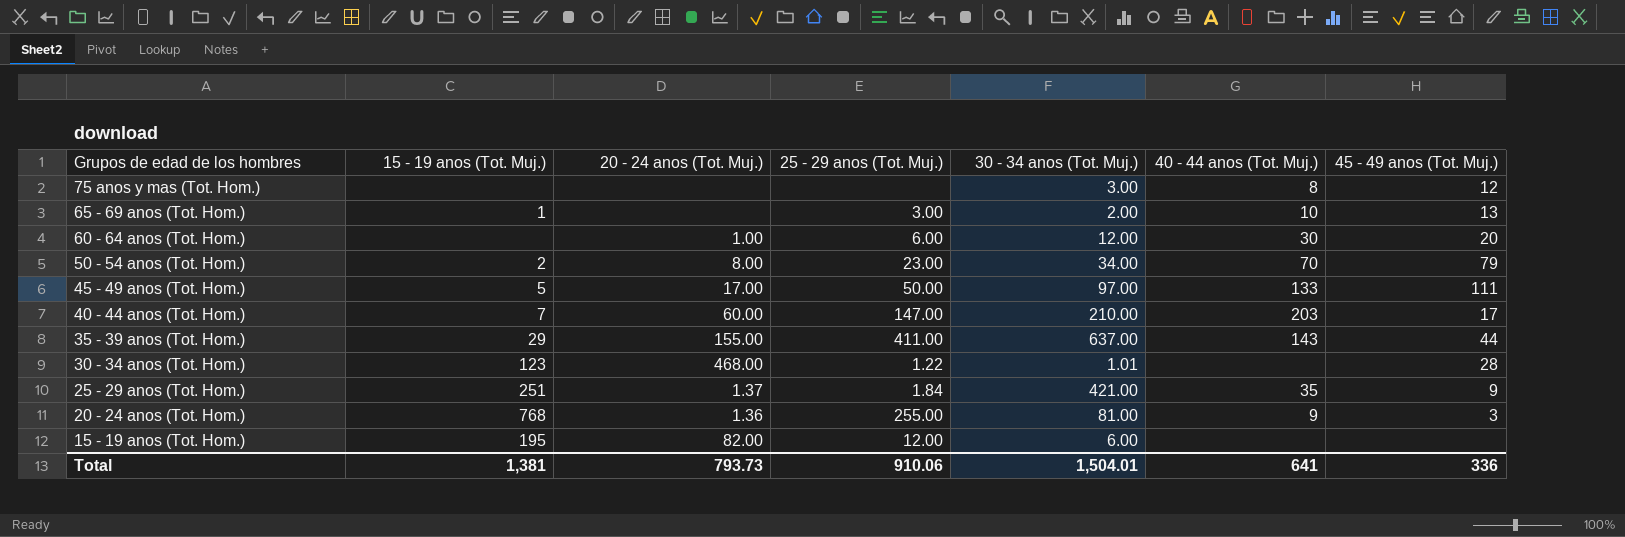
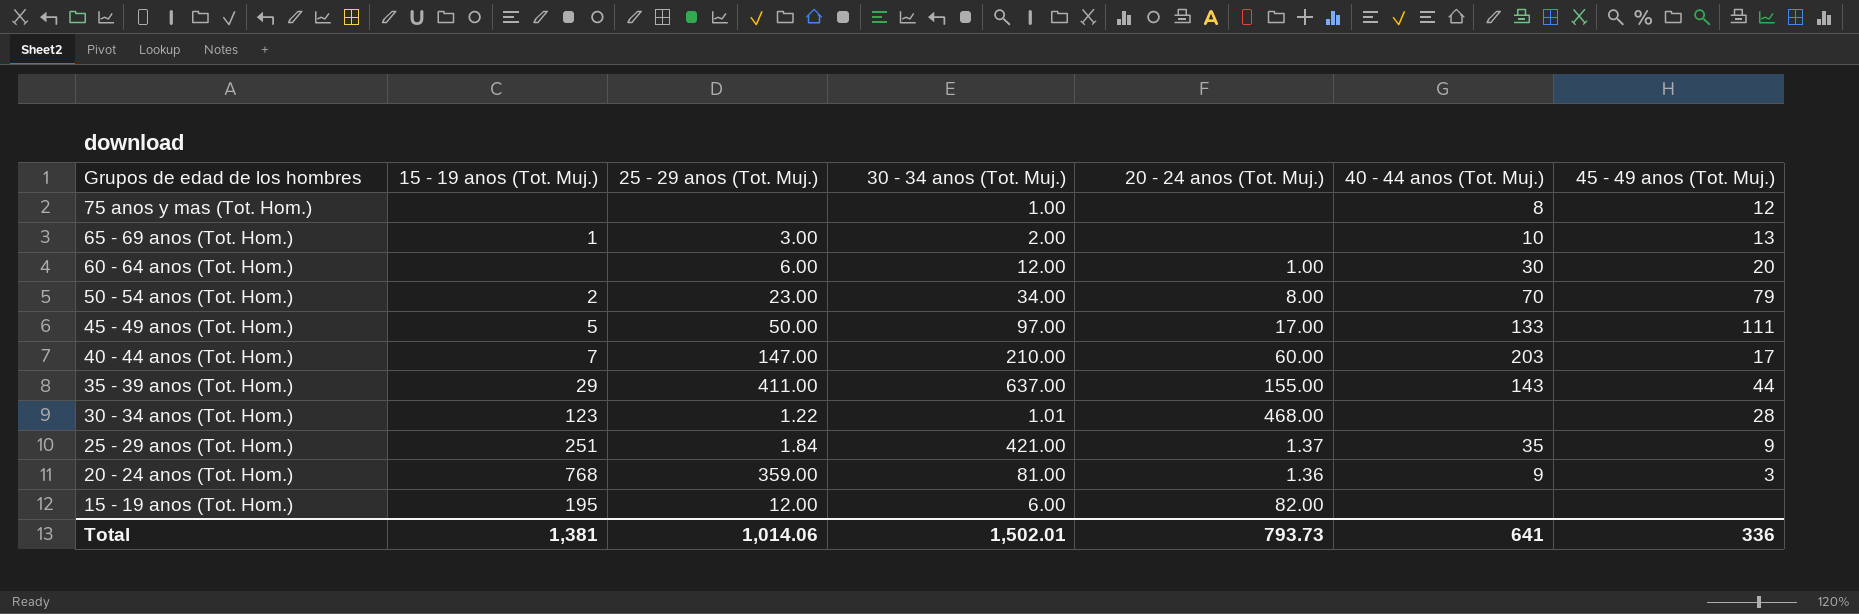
column 20 - 24 anos (Tot. Muj.) | position: 3 -> 5
75 anos y mas (Tot. Hom.) | 30 - 34 anos (Tot. Muj.): 3.00 -> 1.00
20 - 24 anos (Tot. Hom.) | 25 - 29 anos (Tot. Muj.): 255.00 -> 359.00
Total | 25 - 29 anos (Tot. Muj.): 910.06 -> 1,014.06
Total | 30 - 34 anos (Tot. Muj.): 1,504.01 -> 1,502.01

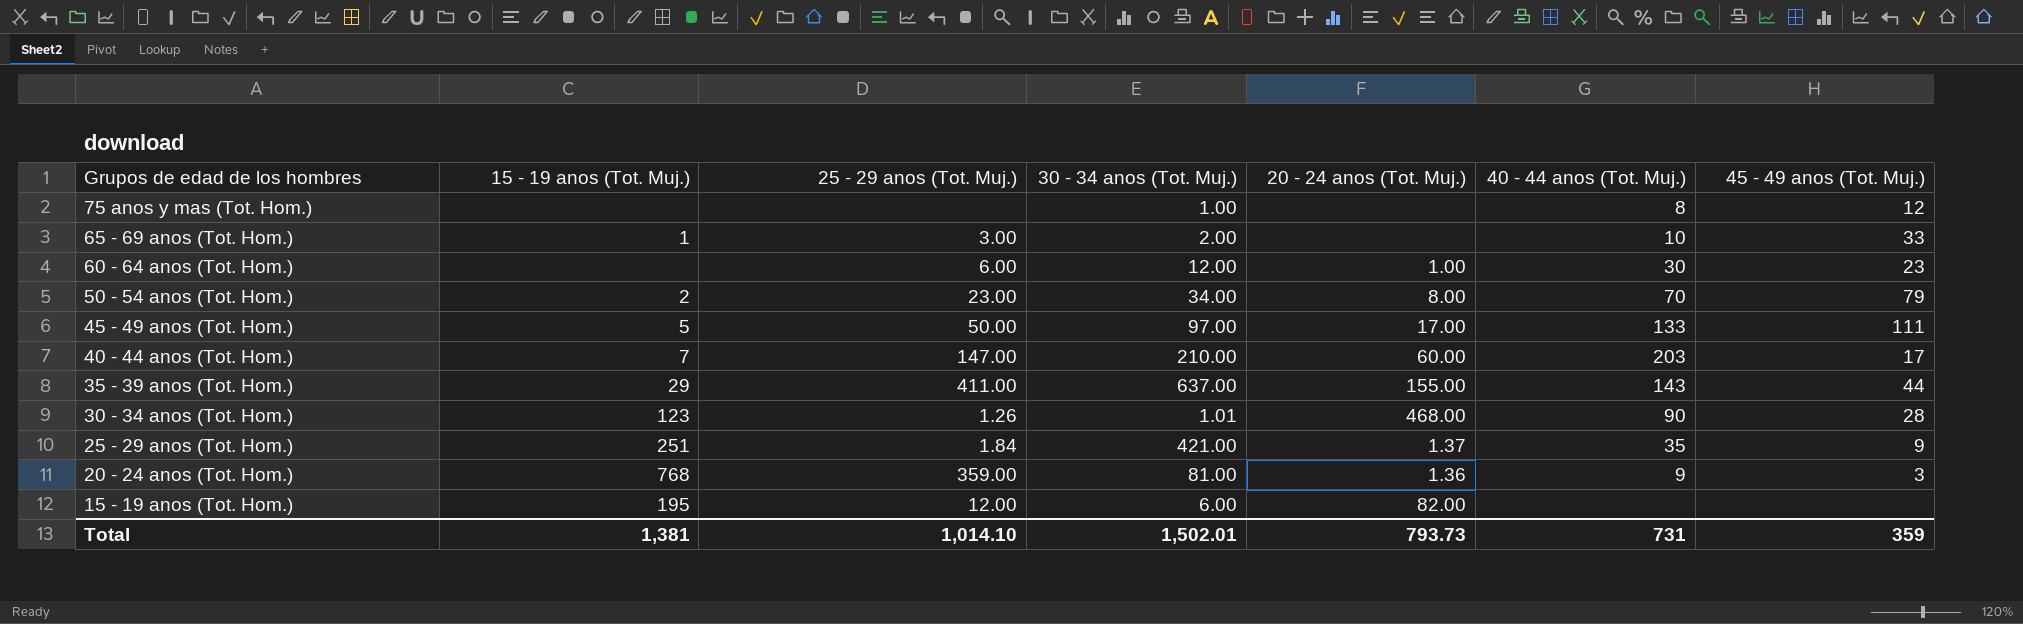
65 - 69 anos (Tot. Hom.) | 45 - 49 anos (Tot. Muj.): 13 -> 33
60 - 64 anos (Tot. Hom.) | 45 - 49 anos (Tot. Muj.): 20 -> 23
30 - 34 anos (Tot. Hom.) | 25 - 29 anos (Tot. Muj.): 1.22 -> 1.26
30 - 34 anos (Tot. Hom.) | 40 - 44 anos (Tot. Muj.): none -> 90
Total | 25 - 29 anos (Tot. Muj.): 1,014.06 -> 1,014.10
Total | 40 - 44 anos (Tot. Muj.): 641 -> 731
Total | 45 - 49 anos (Tot. Muj.): 336 -> 359

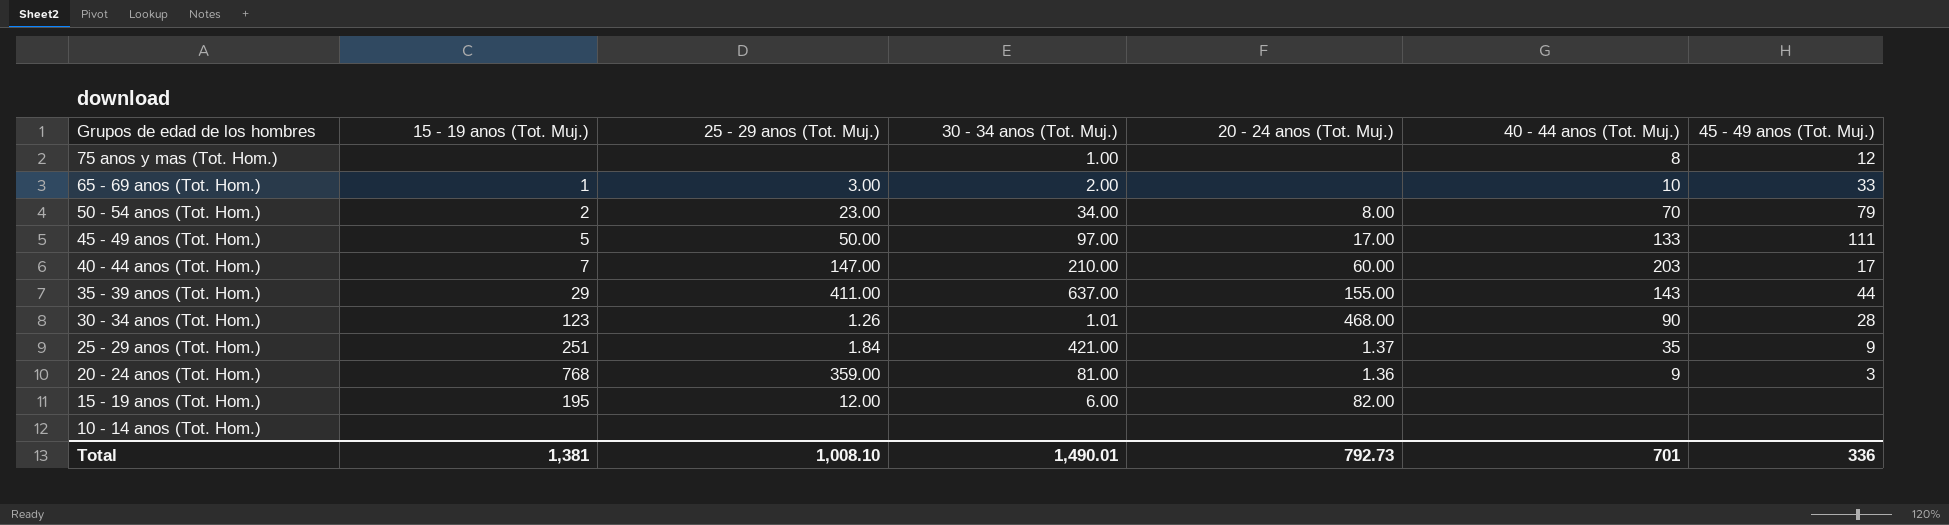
row 60 - 64 anos (Tot. Hom.): none | 6.00 | 12.00 | 1.00 | 30 | 23 -> none
row 10 - 14 anos (Tot. Hom.): none -> none | none | none | none | none | none
Total | 25 - 29 anos (Tot. Muj.): 1,014.10 -> 1,008.10
Total | 30 - 34 anos (Tot. Muj.): 1,502.01 -> 1,490.01
Total | 20 - 24 anos (Tot. Muj.): 793.73 -> 792.73
Total | 40 - 44 anos (Tot. Muj.): 731 -> 701
Total | 45 - 49 anos (Tot. Muj.): 359 -> 336

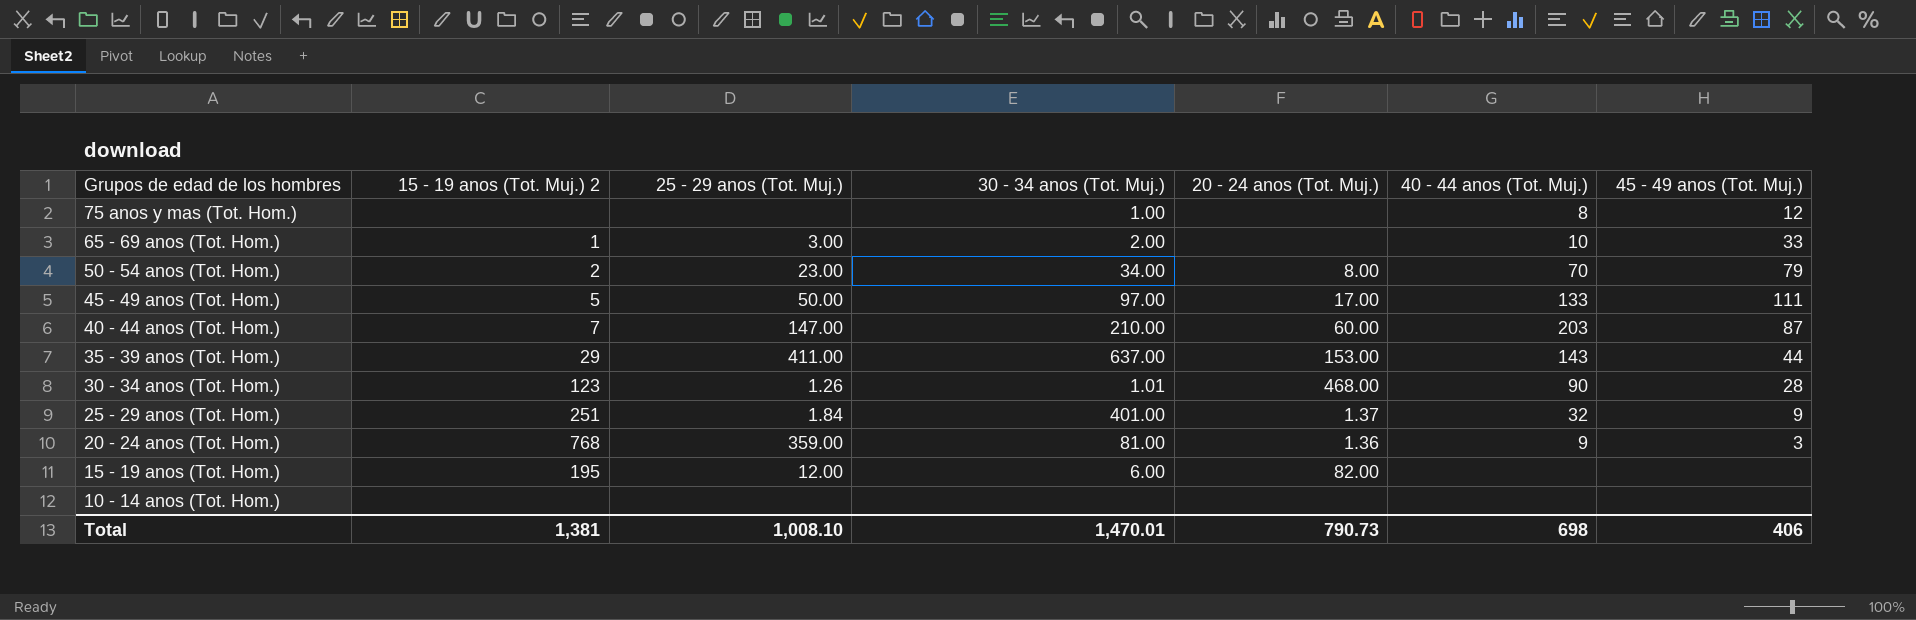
column name: 15 - 19 anos (Tot. Muj.) -> 15 - 19 anos (Tot. Muj.) 2
40 - 44 anos (Tot. Hom.) | 45 - 49 anos (Tot. Muj.): 17 -> 87
35 - 39 anos (Tot. Hom.) | 20 - 24 anos (Tot. Muj.): 155.00 -> 153.00
25 - 29 anos (Tot. Hom.) | 30 - 34 anos (Tot. Muj.): 421.00 -> 401.00
25 - 29 anos (Tot. Hom.) | 40 - 44 anos (Tot. Muj.): 35 -> 32
Total | 30 - 34 anos (Tot. Muj.): 1,490.01 -> 1,470.01
Total | 20 - 24 anos (Tot. Muj.): 792.73 -> 790.73
Total | 40 - 44 anos (Tot. Muj.): 701 -> 698
Total | 45 - 49 anos (Tot. Muj.): 336 -> 406

